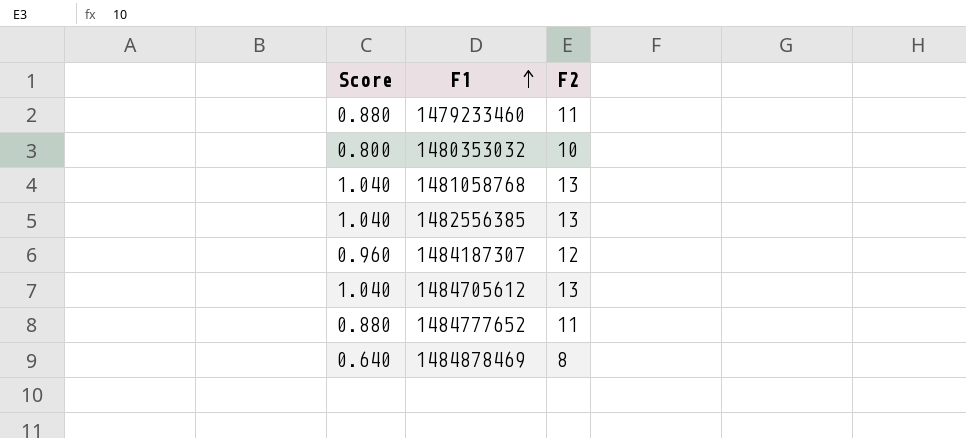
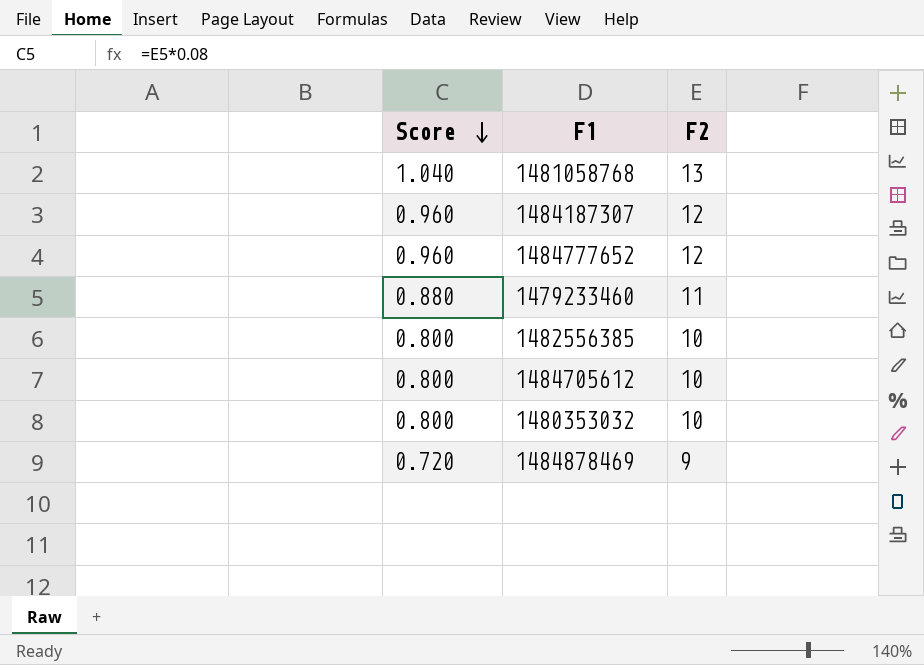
row order: F1 ascending -> Score descending
1484777652 | Score: 0.880 -> 0.960
1484777652 | F2: 11 -> 12
1482556385 | Score: 1.040 -> 0.800
1482556385 | F2: 13 -> 10
1484705612 | Score: 1.040 -> 0.800
1484705612 | F2: 13 -> 10
1484878469 | Score: 0.640 -> 0.720
1484878469 | F2: 8 -> 9

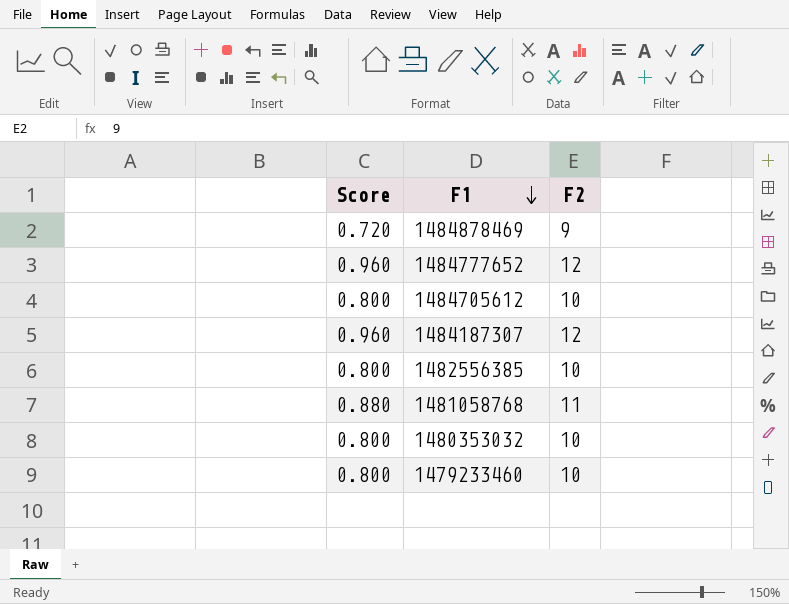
row order: Score descending -> F1 descending
1481058768 | Score: 1.040 -> 0.880
1481058768 | F2: 13 -> 11
1479233460 | Score: 0.880 -> 0.800
1479233460 | F2: 11 -> 10

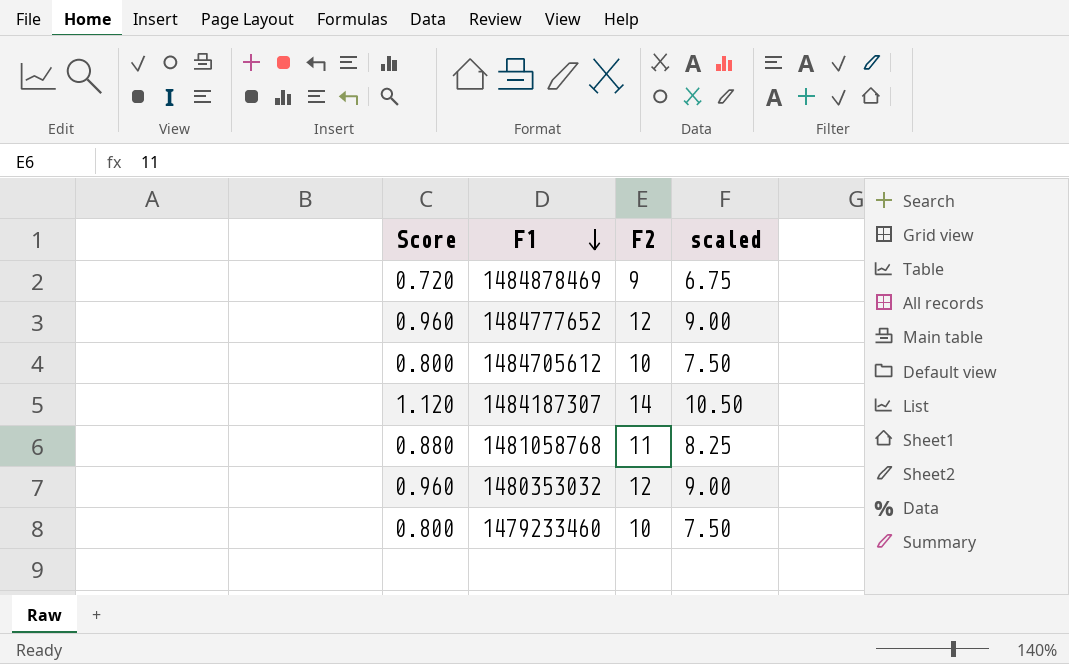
column scaled | formula: none -> [F2] * 0.75
row 1482556385: 0.800 | 10 -> none
1484187307 | Score: 0.960 -> 1.120
1484187307 | F2: 12 -> 14
1480353032 | Score: 0.800 -> 0.960
1480353032 | F2: 10 -> 12

